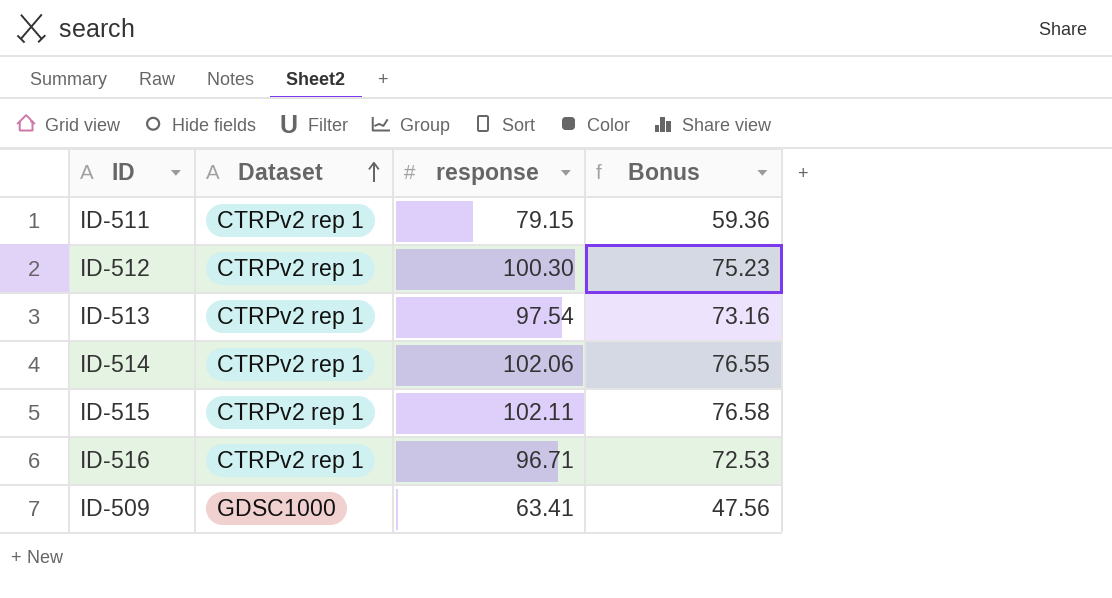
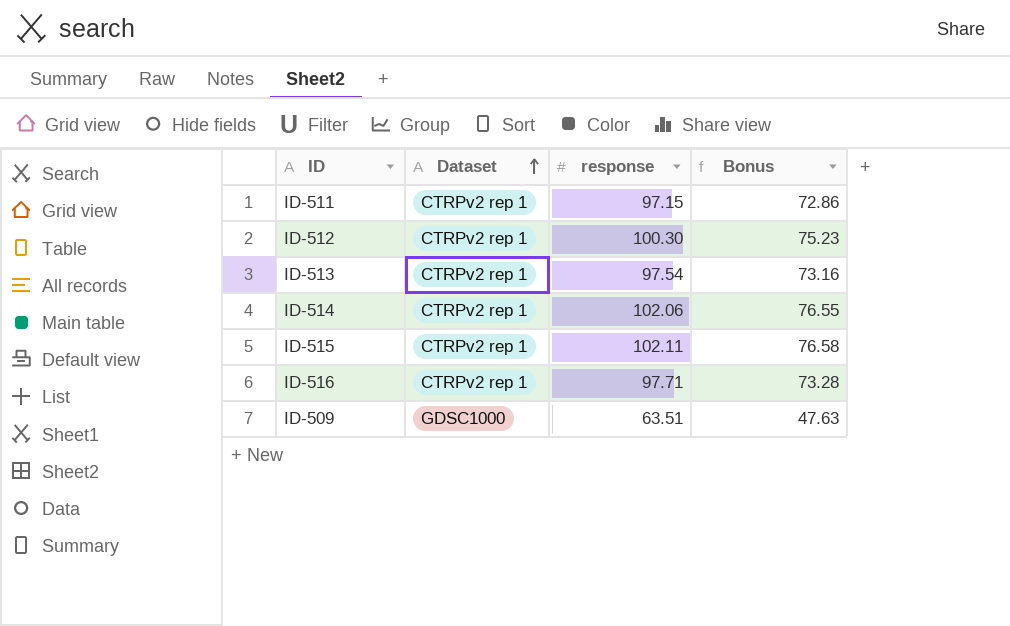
ID-511 | response: 79.15 -> 97.15
ID-511 | Bonus: 59.36 -> 72.86
ID-516 | response: 96.71 -> 97.71
ID-516 | Bonus: 72.53 -> 73.28
ID-509 | response: 63.41 -> 63.51
ID-509 | Bonus: 47.56 -> 47.63

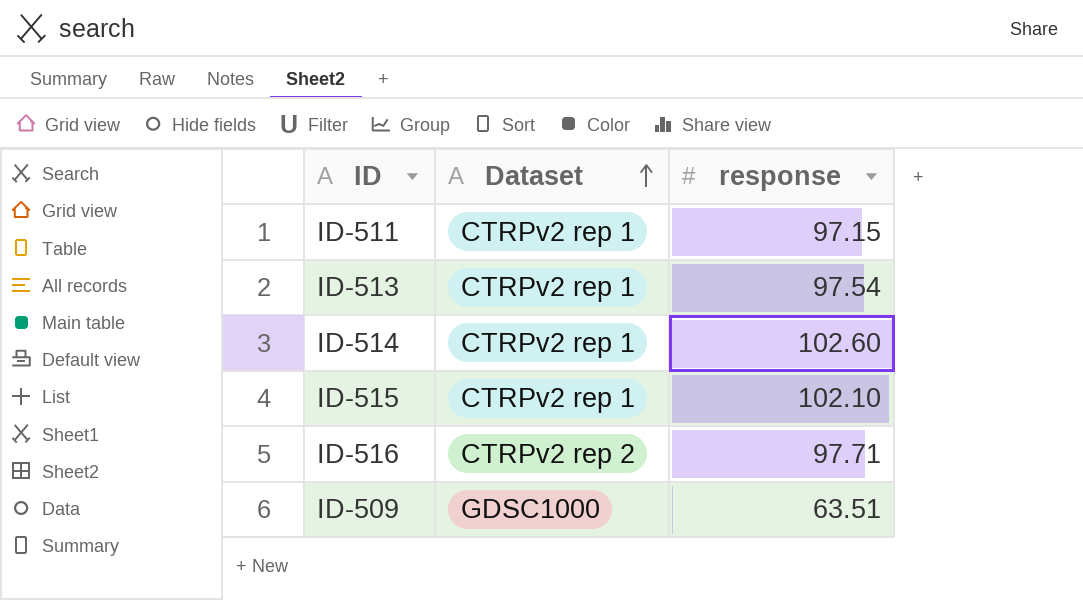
column Bonus | formula: [response] * 0.75 -> none
row ID-512: CTRPv2 rep 1 | 100.30 | 75.23 -> none
ID-514 | response: 102.06 -> 102.60
ID-515 | response: 102.11 -> 102.10
ID-516 | Dataset: CTRPv2 rep 1 -> CTRPv2 rep 2

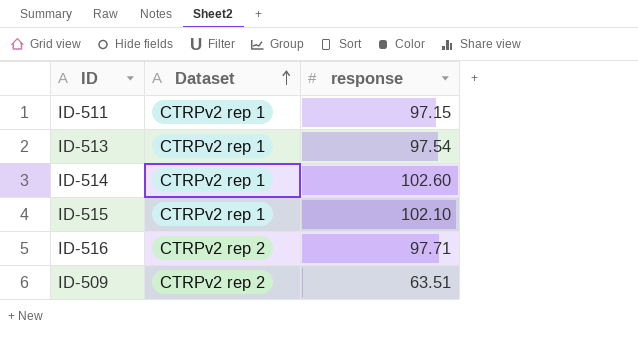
ID-509 | Dataset: GDSC1000 -> CTRPv2 rep 2

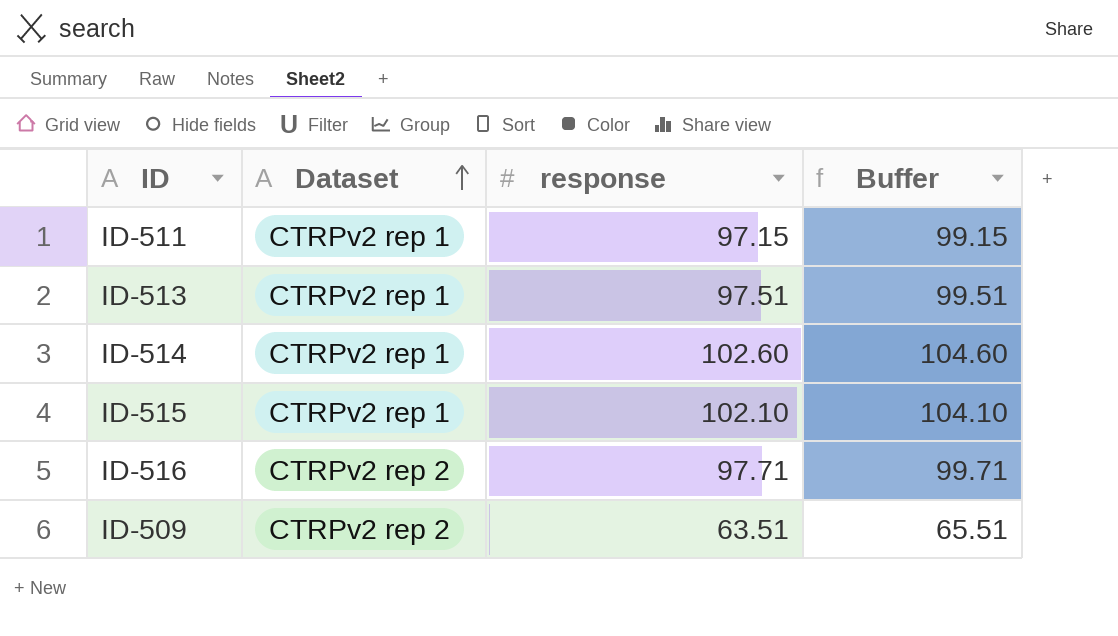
column Buffer | formula: none -> [response] + 2
ID-513 | response: 97.54 -> 97.51

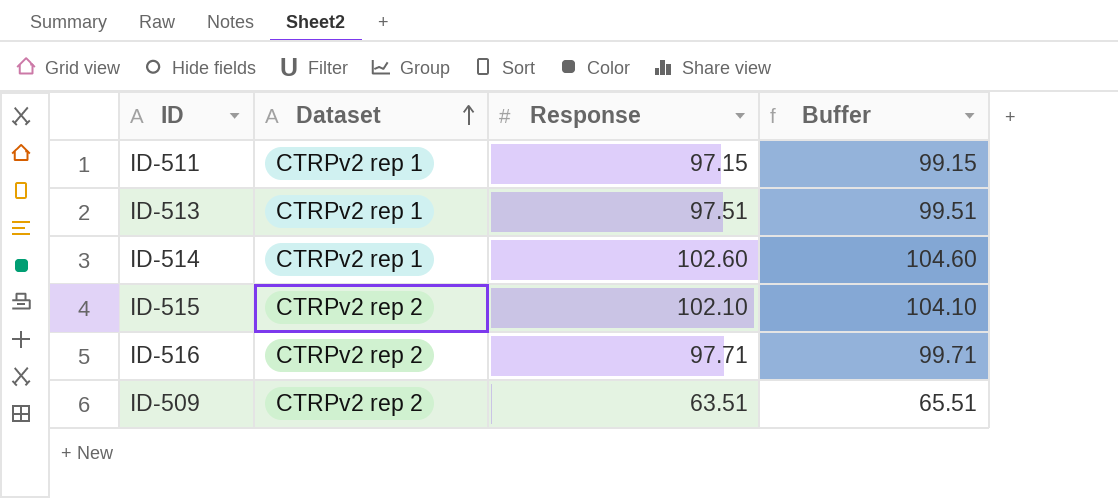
column name: response -> Response
ID-515 | Dataset: CTRPv2 rep 1 -> CTRPv2 rep 2

